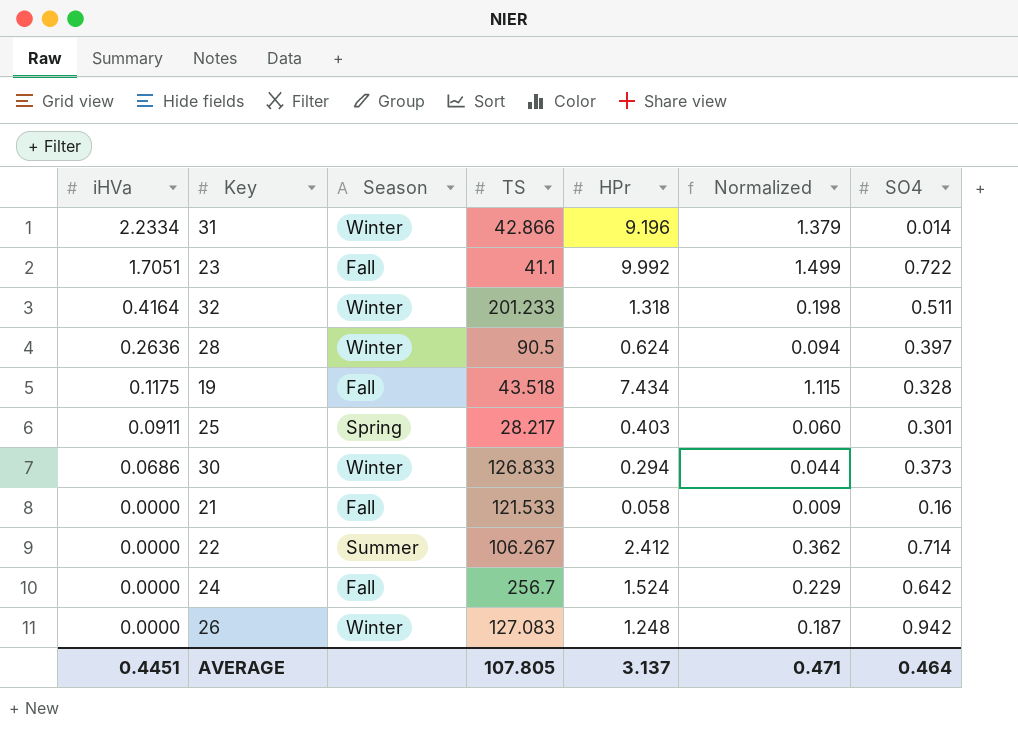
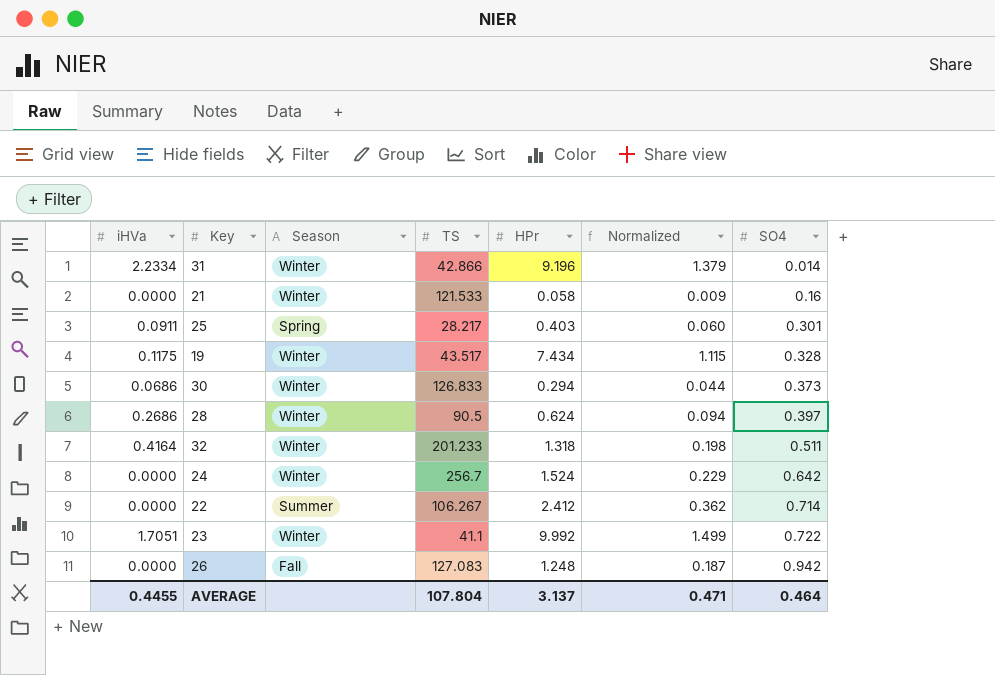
row order: iHVa descending -> SO4 ascending
21 | Season: Fall -> Winter
19 | Season: Fall -> Winter
19 | TS: 43.518 -> 43.517
28 | iHVa: 0.2636 -> 0.2686
24 | Season: Fall -> Winter
23 | Season: Fall -> Winter
26 | Season: Winter -> Fall
AVERAGE | iHVa: 0.4451 -> 0.4455
AVERAGE | TS: 107.805 -> 107.804

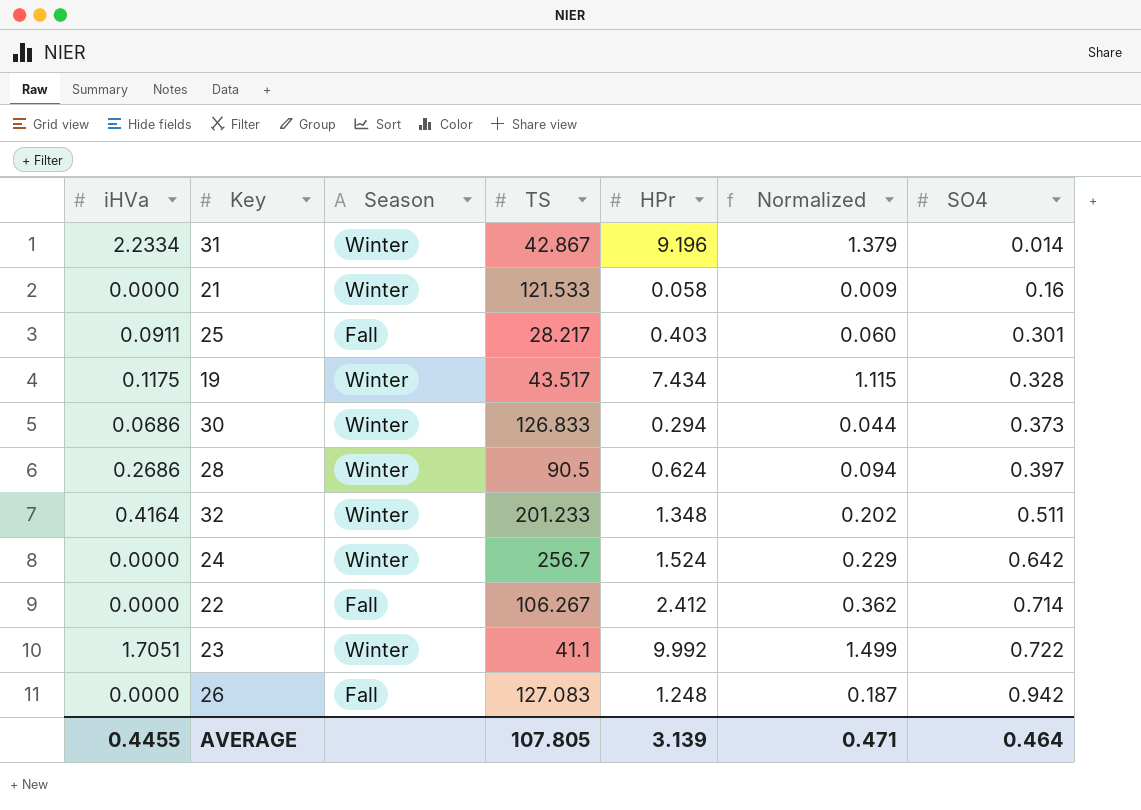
31 | TS: 42.866 -> 42.867
25 | Season: Spring -> Fall
32 | HPr: 1.318 -> 1.348
32 | Normalized: 0.198 -> 0.202
22 | Season: Summer -> Fall
AVERAGE | TS: 107.804 -> 107.805
AVERAGE | HPr: 3.137 -> 3.139

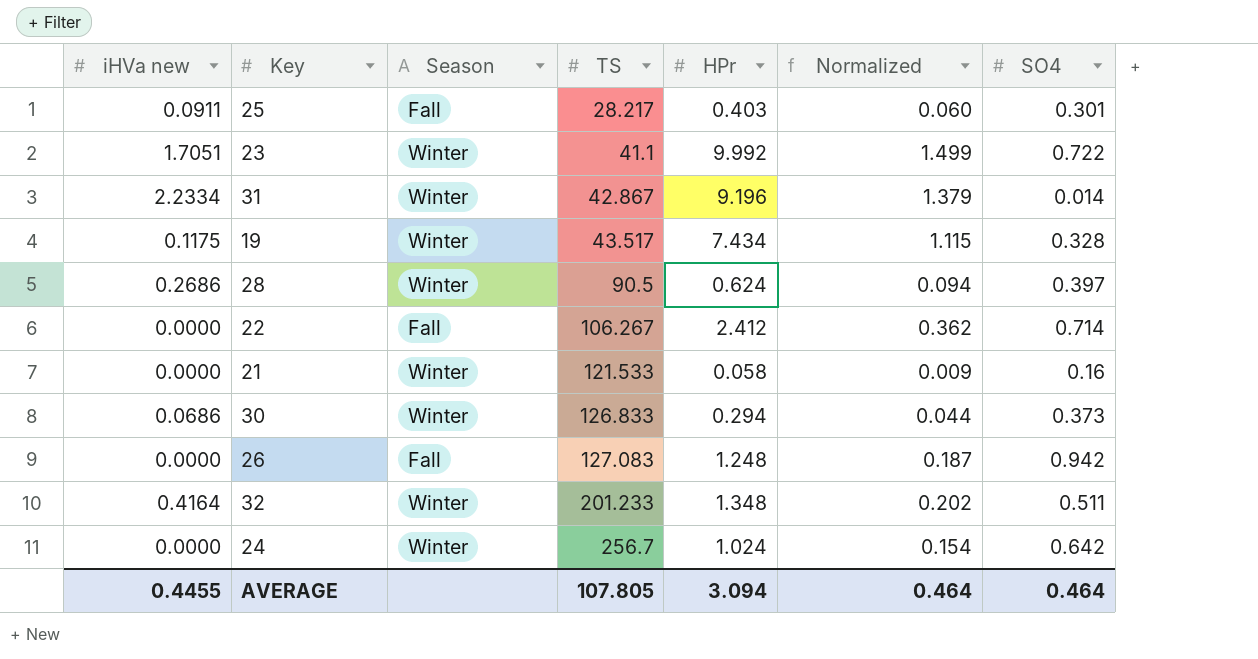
row order: SO4 ascending -> TS ascending
column name: iHVa -> iHVa new
24 | HPr: 1.524 -> 1.024
24 | Normalized: 0.229 -> 0.154
AVERAGE | HPr: 3.139 -> 3.094
AVERAGE | Normalized: 0.471 -> 0.464

